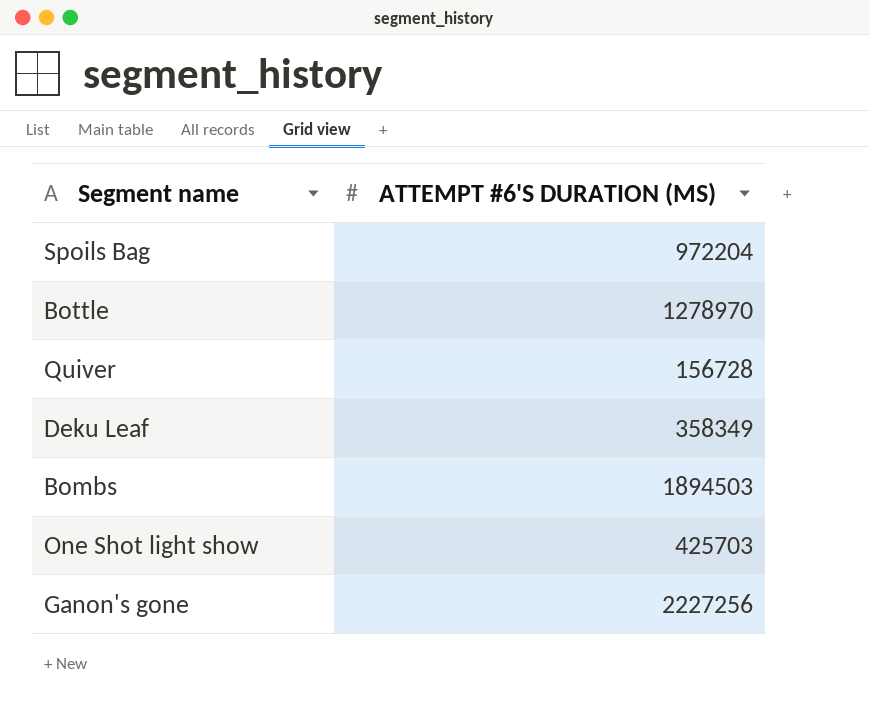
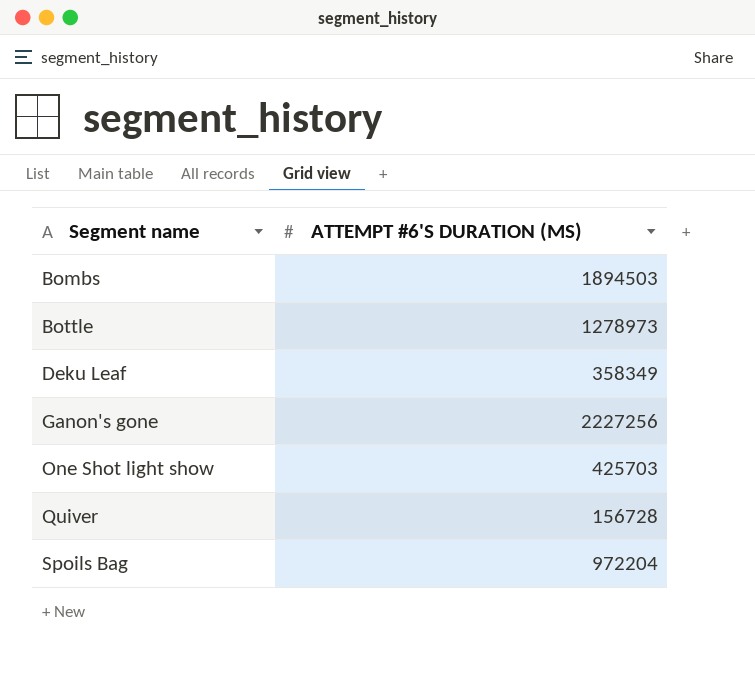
row order: none -> Segment name ascending
Bottle | ATTEMPT #6'S DURATION (MS): 1278970 -> 1278973

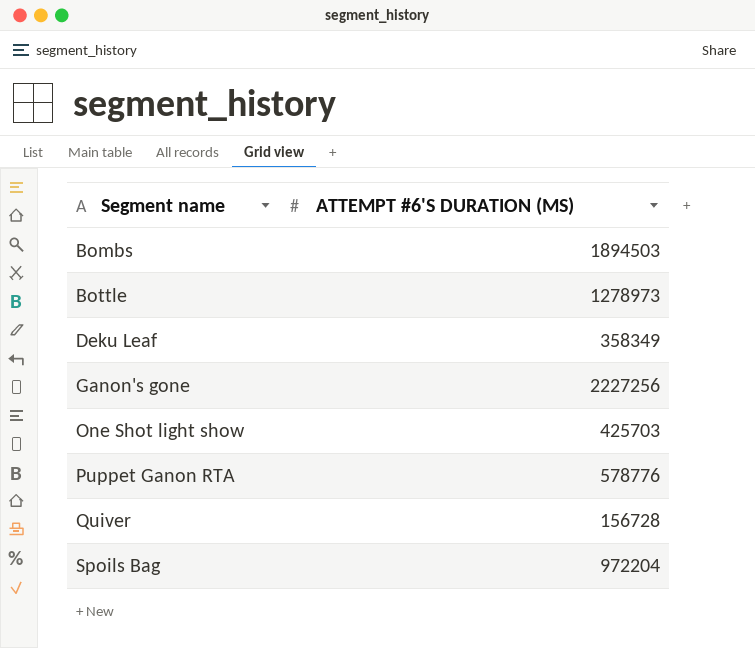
row Puppet Ganon RTA: none -> 578776

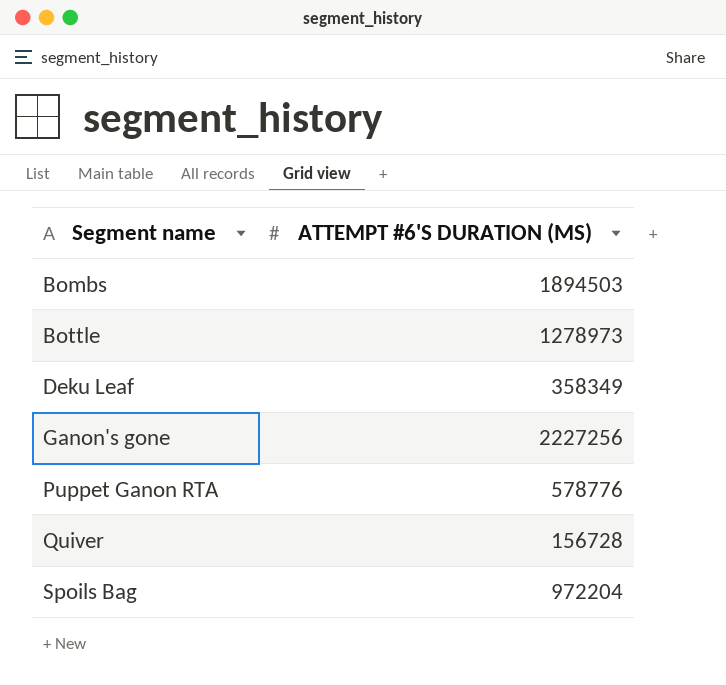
row One Shot light show: 425703 -> none

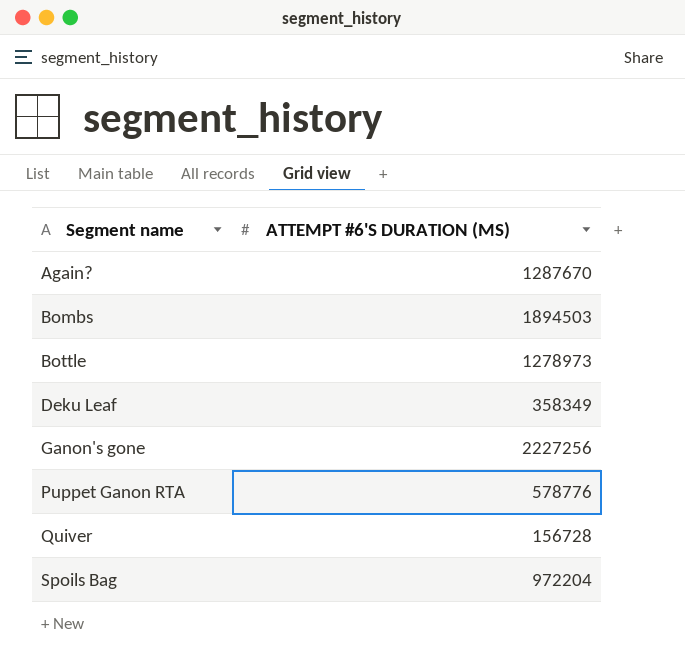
row Again?: none -> 1287670

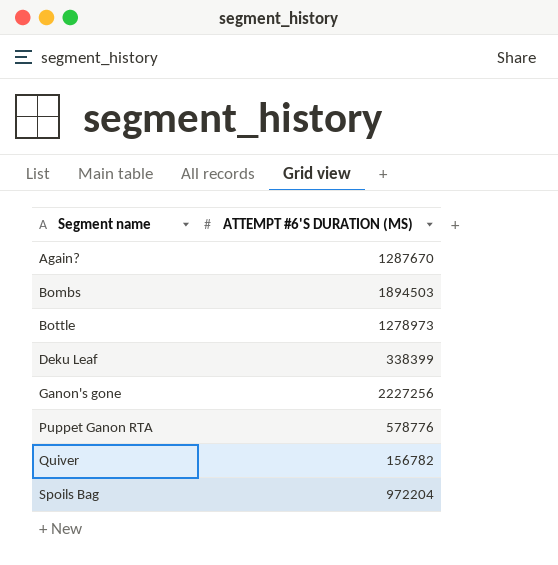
Deku Leaf | ATTEMPT #6'S DURATION (MS): 358349 -> 338399
Quiver | ATTEMPT #6'S DURATION (MS): 156728 -> 156782

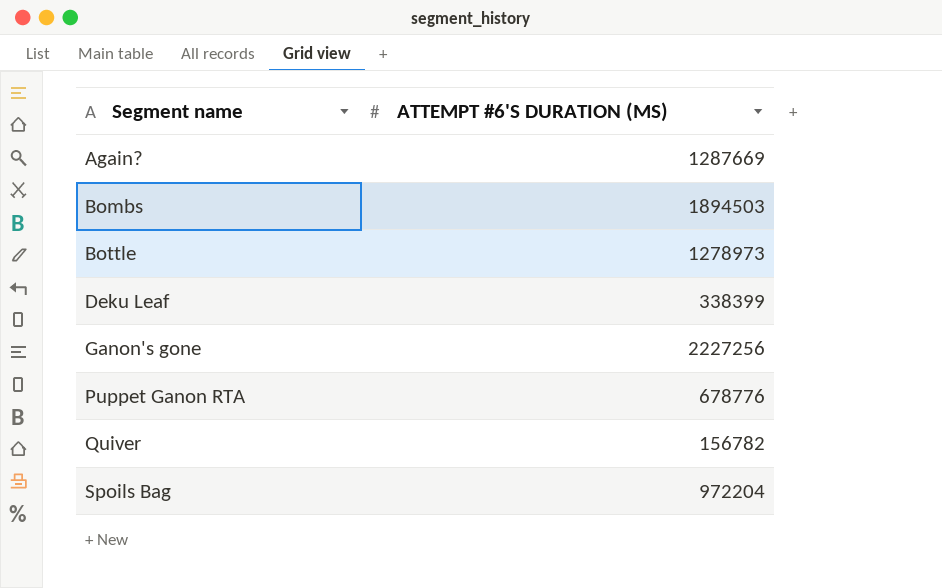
Again? | ATTEMPT #6'S DURATION (MS): 1287670 -> 1287669
Puppet Ganon RTA | ATTEMPT #6'S DURATION (MS): 578776 -> 678776

